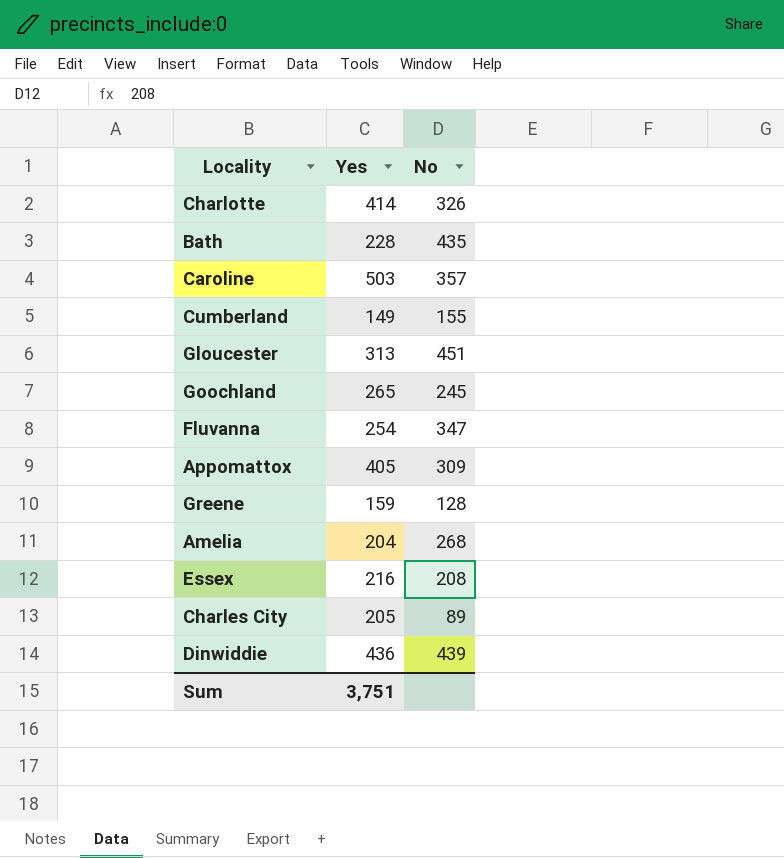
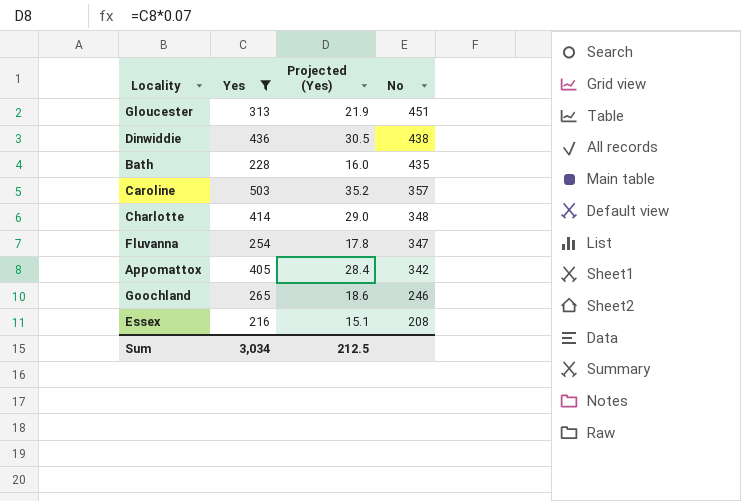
filter: none -> Yes >= 216
row order: none -> No descending
column Projected (Yes) | formula: none -> [Yes] * 0.07
Dinwiddie | No: 439 -> 438
Charlotte | No: 326 -> 348
Appomattox | No: 309 -> 342
Goochland | No: 245 -> 246
Sum | Yes: 3,751 -> 3,034

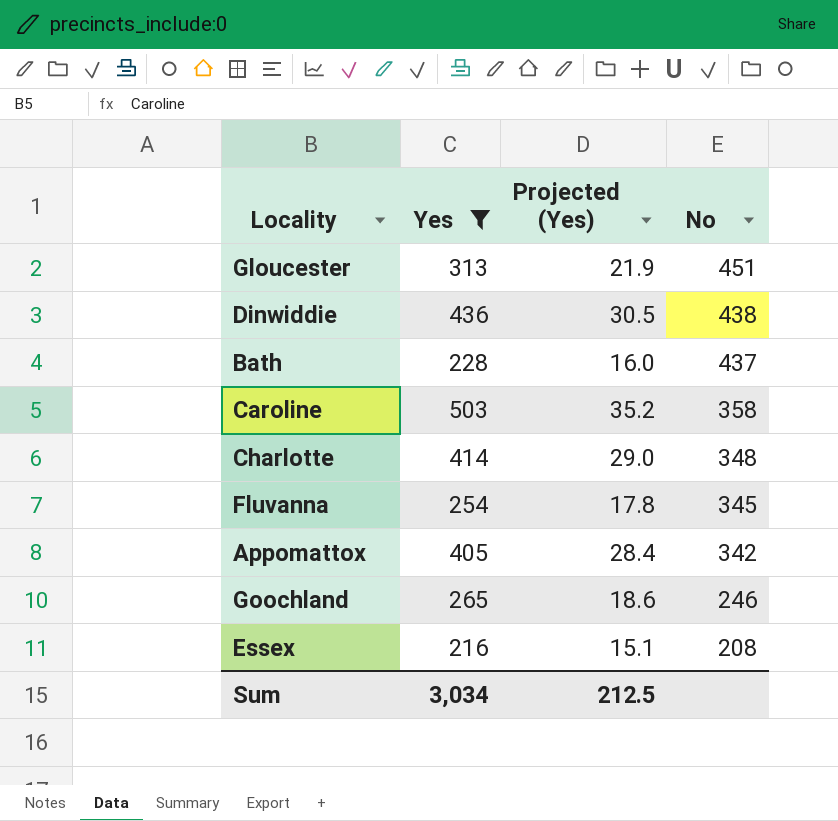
Bath | No: 435 -> 437
Caroline | No: 357 -> 358
Fluvanna | No: 347 -> 345

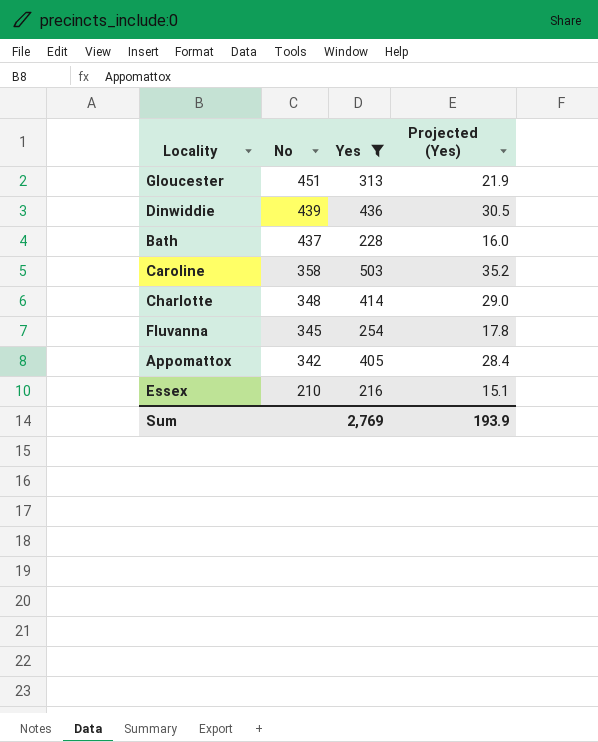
column No | position: 4 -> 2
row Goochland: 265 | 18.6 | 246 -> none
Dinwiddie | No: 438 -> 439
Essex | No: 208 -> 210
Sum | Yes: 3,034 -> 2,769
Sum | Projected (Yes): 212.5 -> 193.9

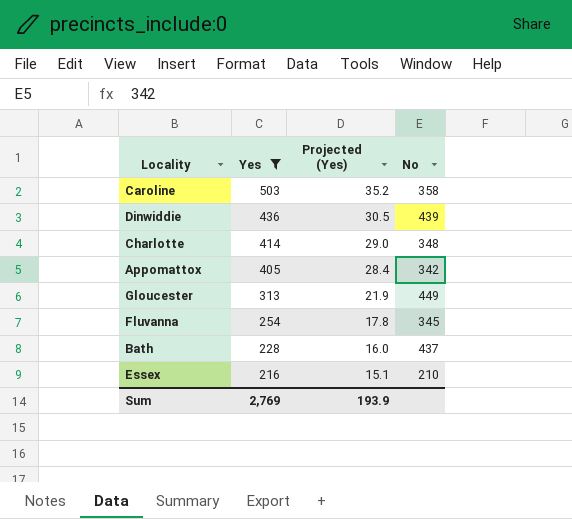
row order: No descending -> Yes descending
column No | position: 2 -> 4
Gloucester | No: 451 -> 449

